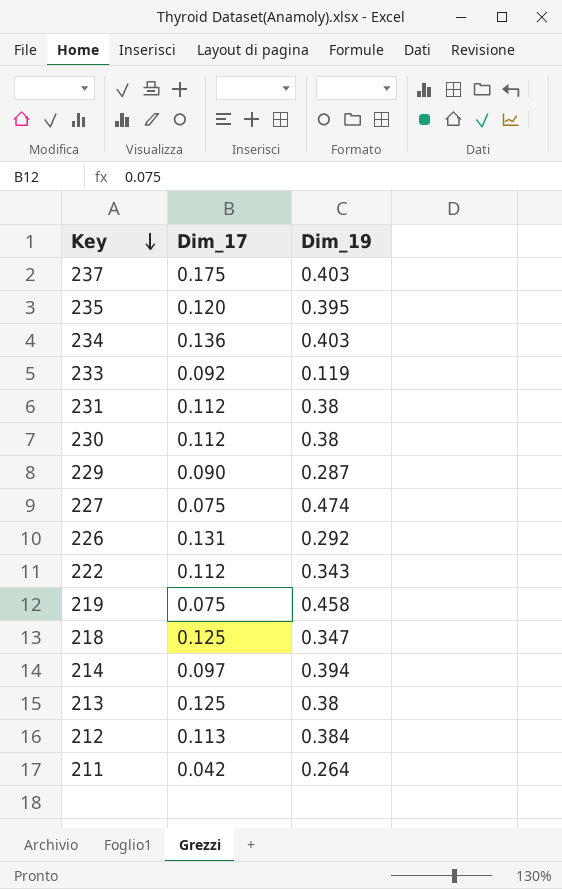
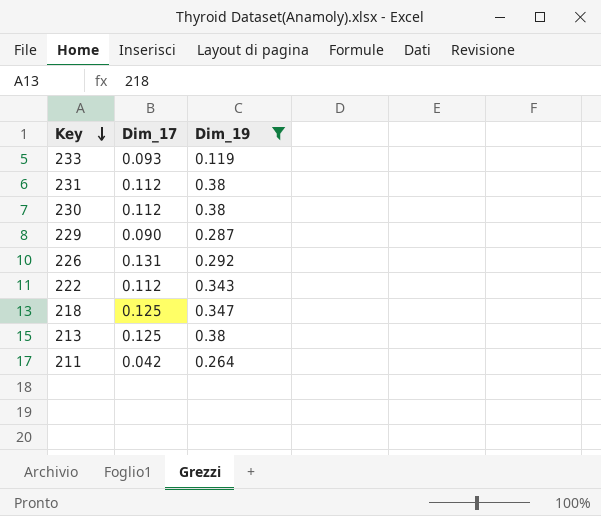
filter: none -> Dim_19 <= 0.38
233 | Dim_17: 0.092 -> 0.093

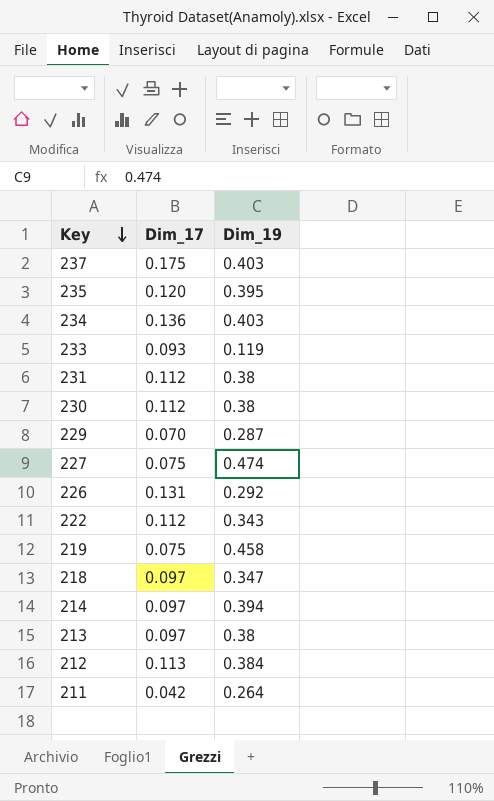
filter: Dim_19 <= 0.38 -> none
229 | Dim_17: 0.090 -> 0.070
218 | Dim_17: 0.125 -> 0.097
213 | Dim_17: 0.125 -> 0.097

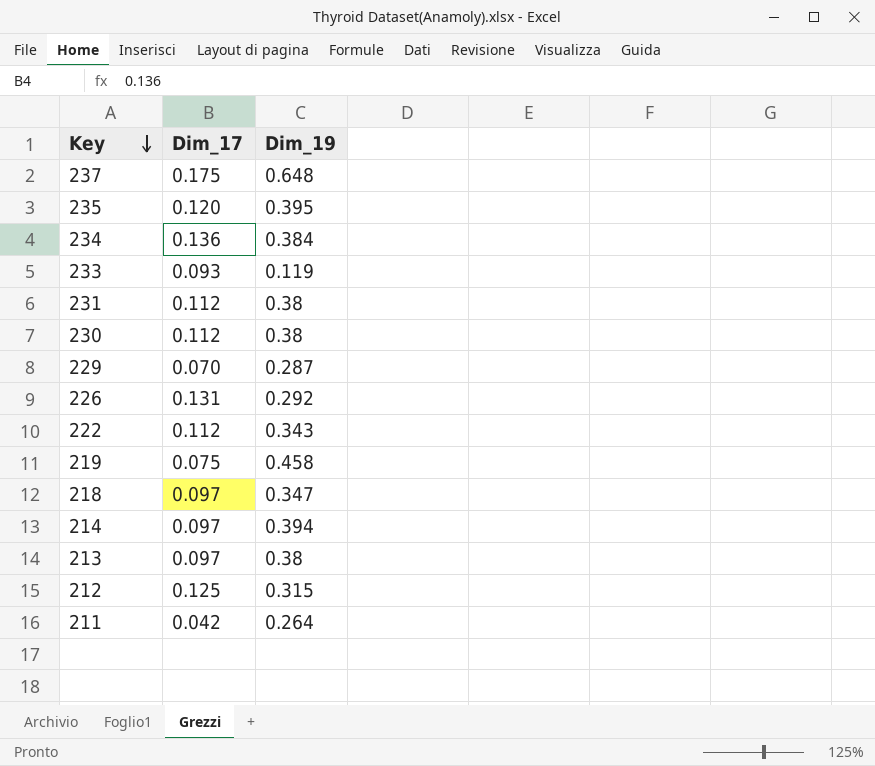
row 227: 0.075 | 0.474 -> none
237 | Dim_19: 0.403 -> 0.648
234 | Dim_19: 0.403 -> 0.384
212 | Dim_17: 0.113 -> 0.125
212 | Dim_19: 0.384 -> 0.315

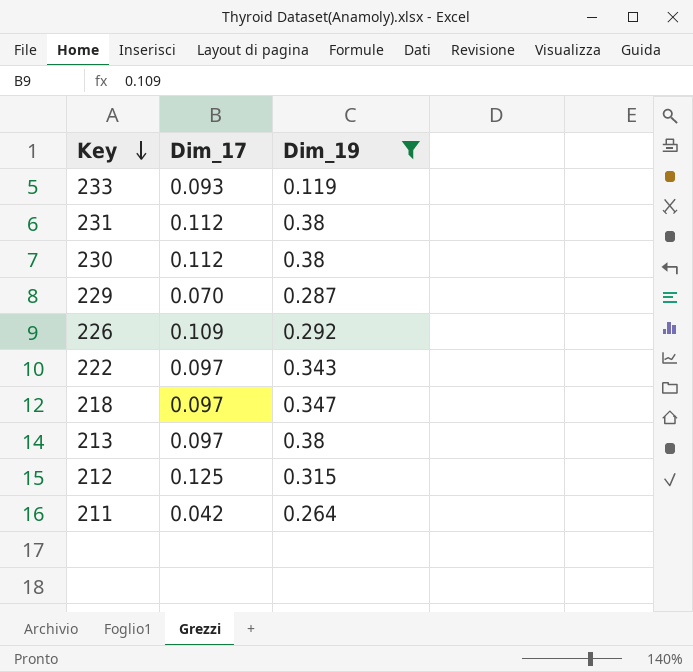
filter: none -> Dim_19 <= 0.38
226 | Dim_17: 0.131 -> 0.109
222 | Dim_17: 0.112 -> 0.097

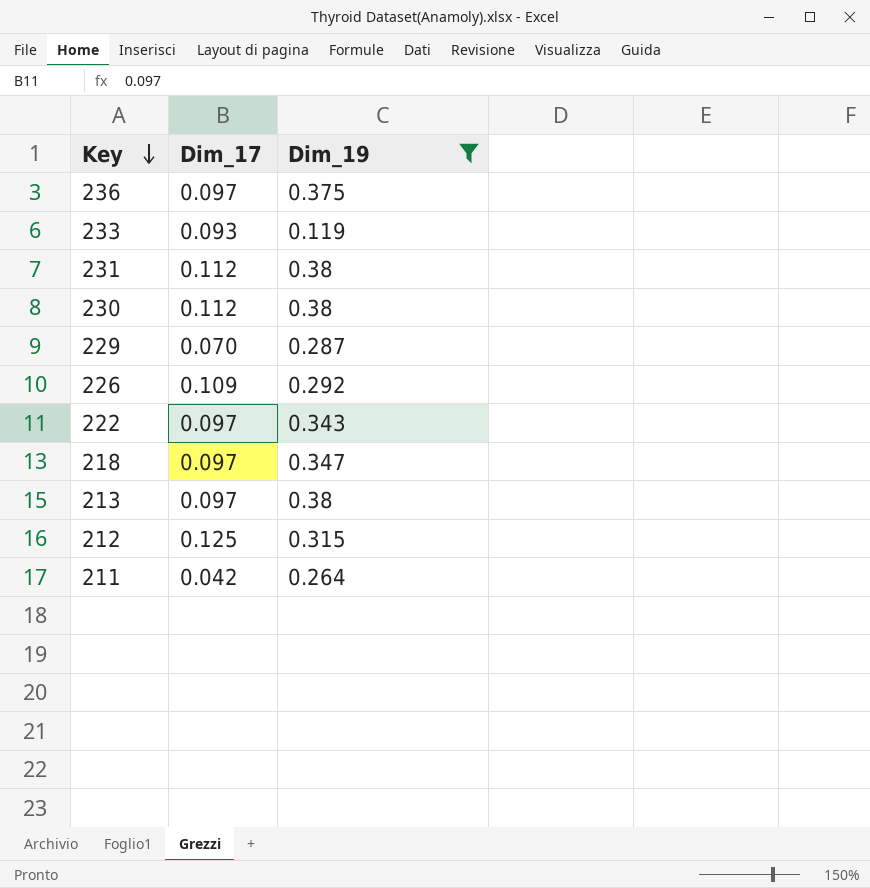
row 236: none -> 0.097 | 0.375

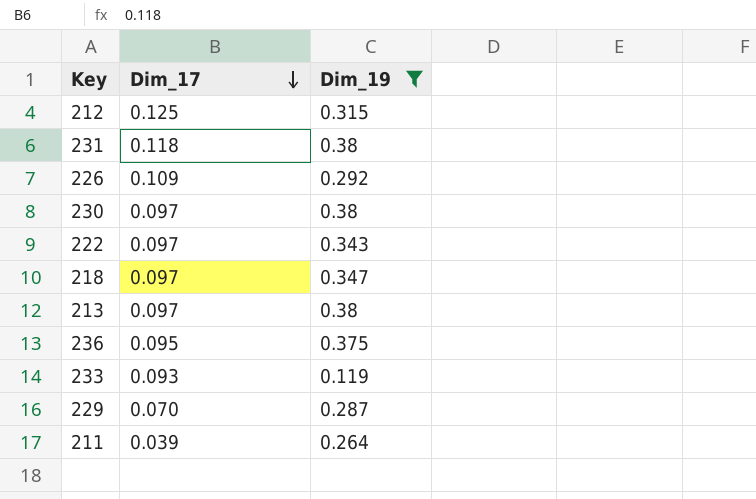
row order: Key descending -> Dim_17 descending
231 | Dim_17: 0.112 -> 0.118
230 | Dim_17: 0.112 -> 0.097
236 | Dim_17: 0.097 -> 0.095
211 | Dim_17: 0.042 -> 0.039

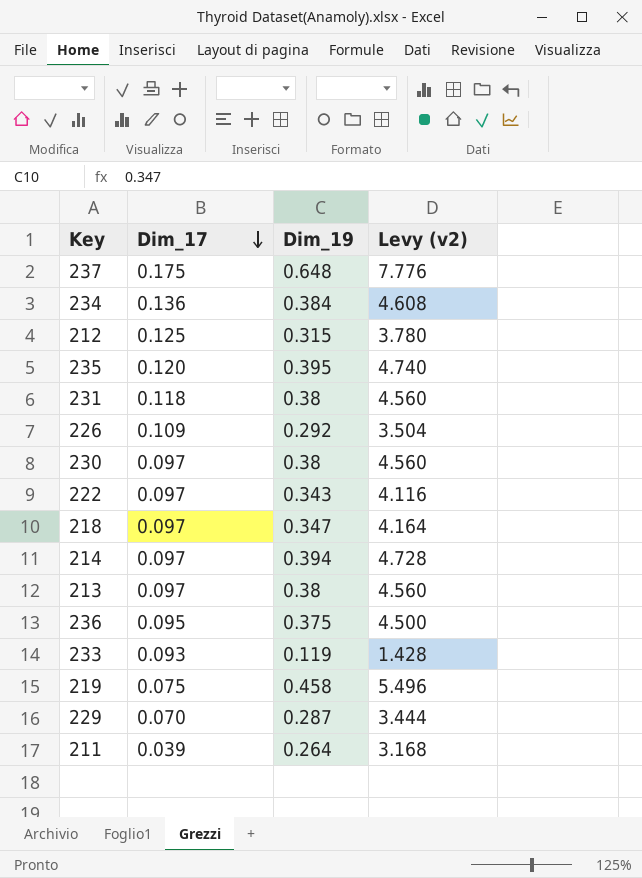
filter: Dim_19 <= 0.38 -> none
column Levy (v2) | formula: none -> [Dim_19] * 12

